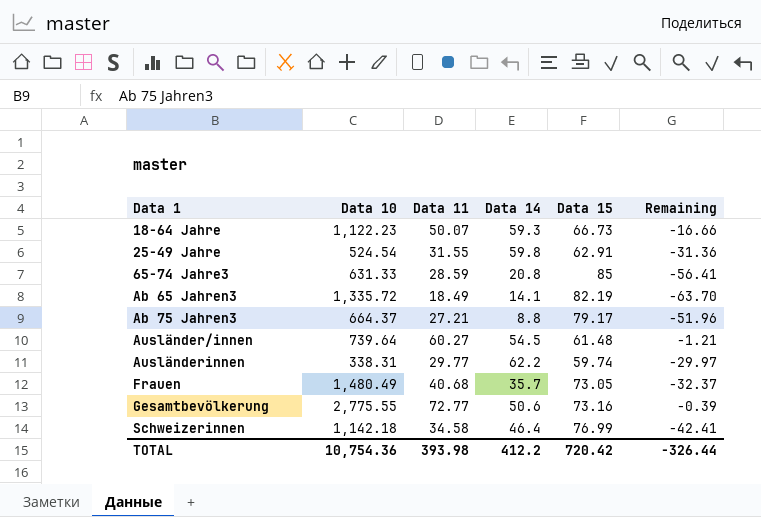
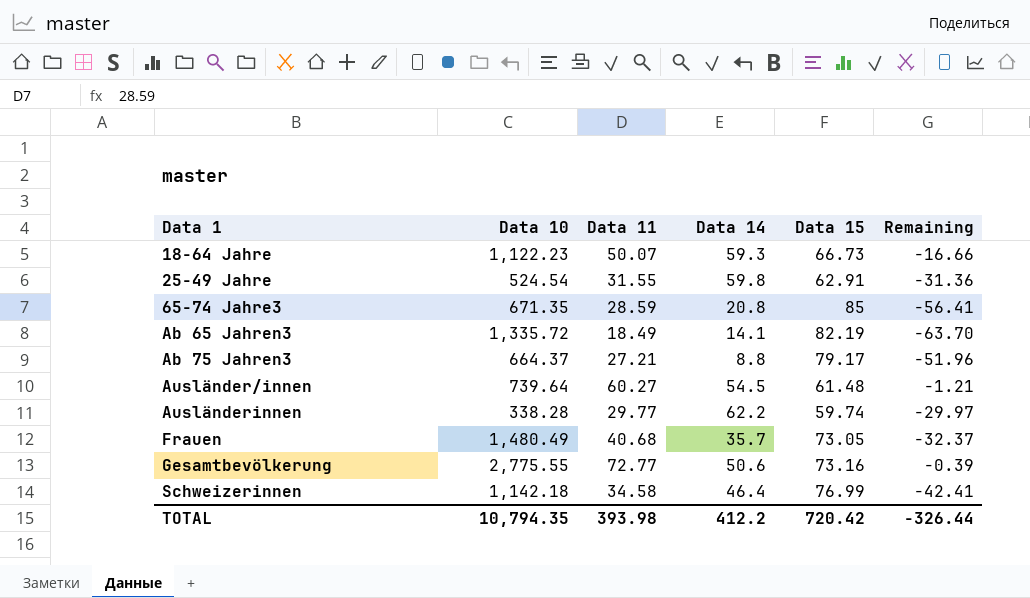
65-74 Jahre3 | Data 10: 631.33 -> 671.35
Ausländerinnen | Data 10: 338.31 -> 338.28
TOTAL | Data 10: 10,754.36 -> 10,794.35

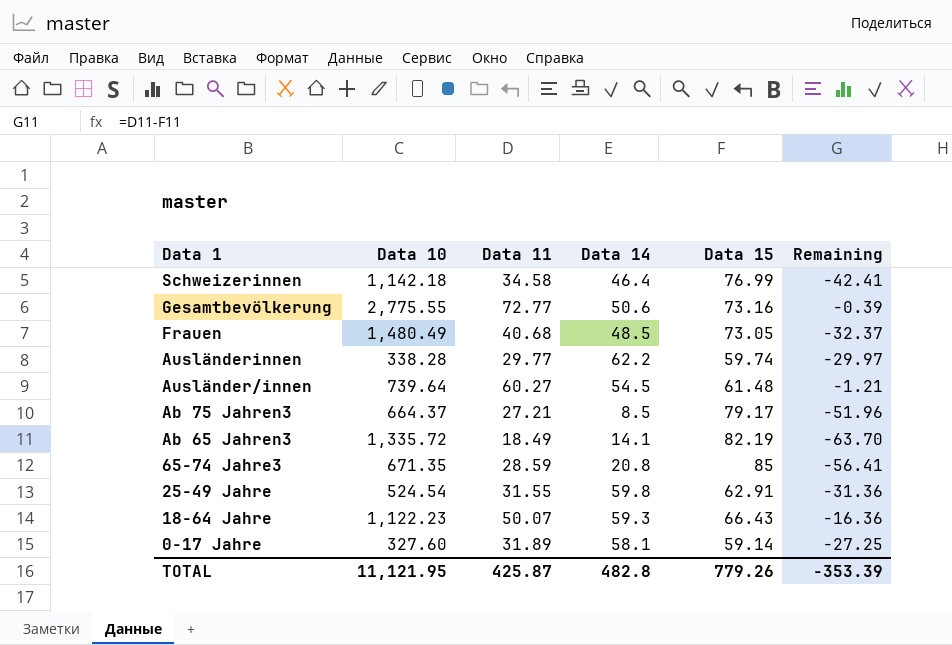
row order: Data 1 ascending -> Data 1 descending
Frauen | Data 14: 35.7 -> 48.5
Ab 75 Jahren3 | Data 14: 8.8 -> 8.5
18-64 Jahre | Data 15: 66.73 -> 66.43
18-64 Jahre | Remaining: -16.66 -> -16.36
row 0-17 Jahre: none -> 327.60 | 31.89 | 58.1 | 59.14 | -27.25
TOTAL | Data 10: 10,794.35 -> 11,121.95
TOTAL | Data 11: 393.98 -> 425.87
TOTAL | Data 14: 412.2 -> 482.8
TOTAL | Data 15: 720.42 -> 779.26
TOTAL | Remaining: -326.44 -> -353.39

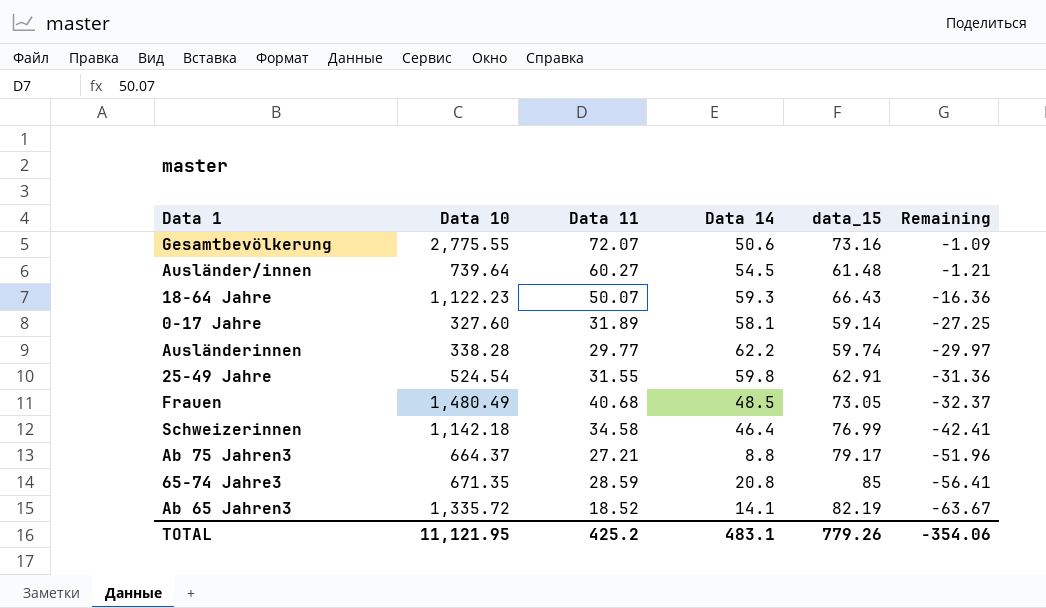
row order: Data 1 descending -> Remaining descending
column name: Data 15 -> data_15
Gesamtbevölkerung | Data 11: 72.77 -> 72.07
Gesamtbevölkerung | Remaining: -0.39 -> -1.09
Ab 75 Jahren3 | Data 14: 8.5 -> 8.8
Ab 65 Jahren3 | Data 11: 18.49 -> 18.52
Ab 65 Jahren3 | Remaining: -63.70 -> -63.67
TOTAL | Data 11: 425.87 -> 425.2
TOTAL | Data 14: 482.8 -> 483.1
TOTAL | Remaining: -353.39 -> -354.06

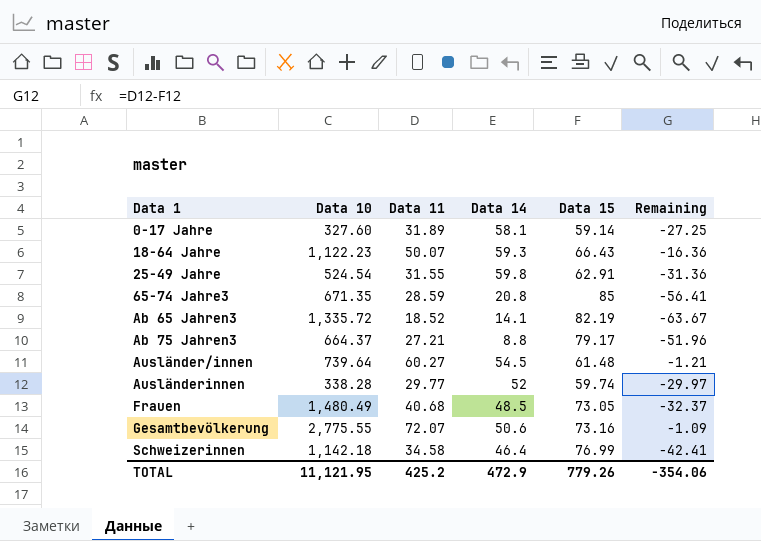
row order: Remaining descending -> Data 1 ascending
column name: data_15 -> Data 15
Ausländerinnen | Data 14: 62.2 -> 52
TOTAL | Data 14: 483.1 -> 472.9

